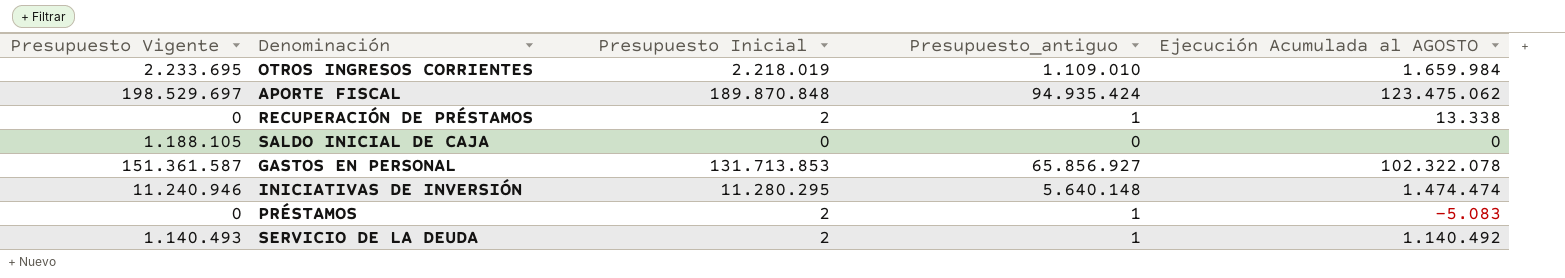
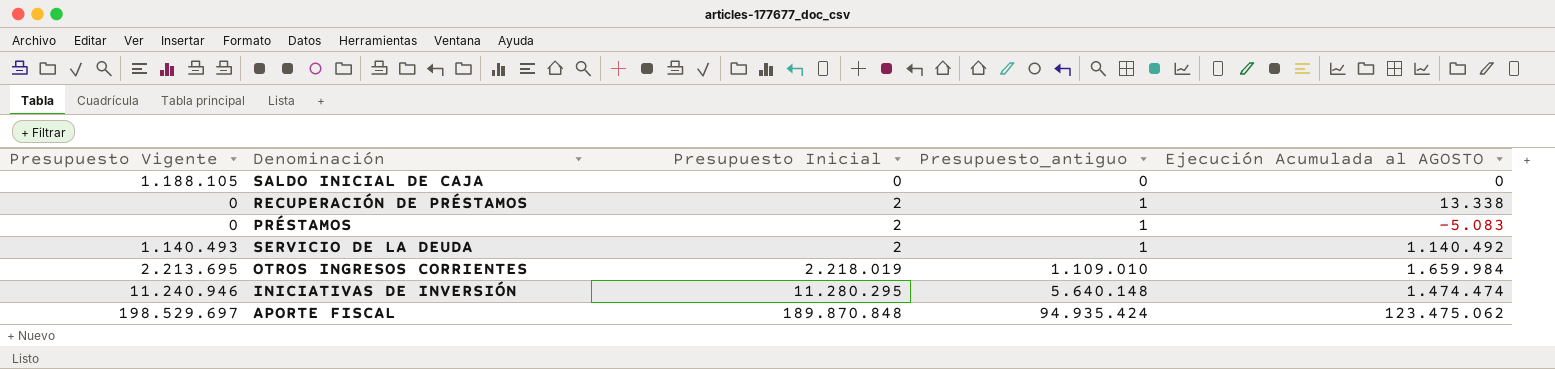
row order: none -> Presupuesto Inicial ascending
row GASTOS EN PERSONAL: 151.361.587 | 131.713.853 | 65.856.927 | 102.322.078 -> none
OTROS INGRESOS CORRIENTES | Presupuesto Vigente: 2.233.695 -> 2.213.695

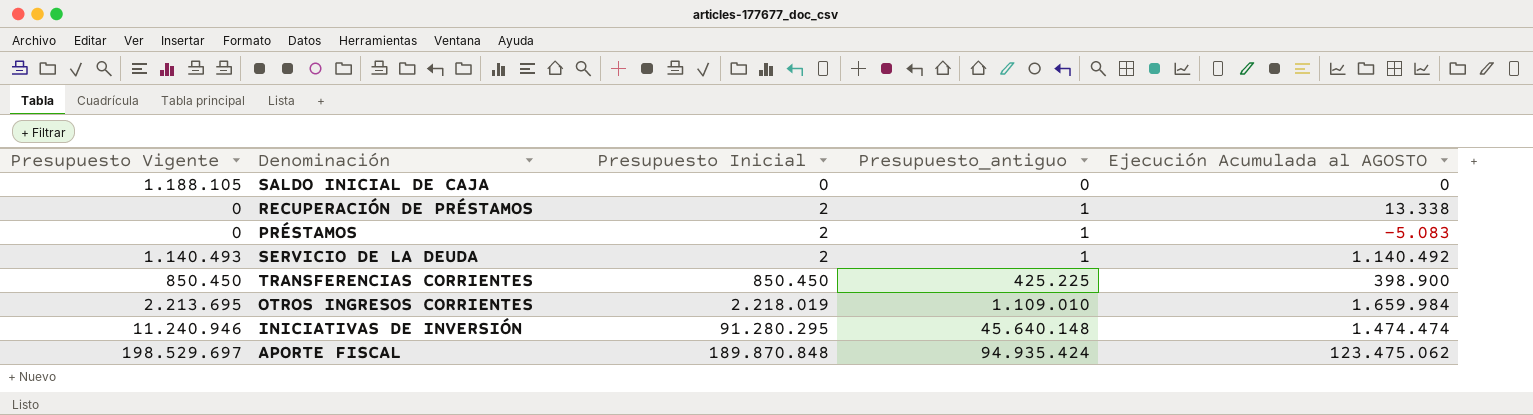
row TRANSFERENCIAS CORRIENTES: none -> 850.450 | 850.450 | 425.225 | 398.900
INICIATIVAS DE INVERSIÓN | Presupuesto Inicial: 11.280.295 -> 91.280.295
INICIATIVAS DE INVERSIÓN | Presupuesto_antiguo: 5.640.148 -> 45.640.148

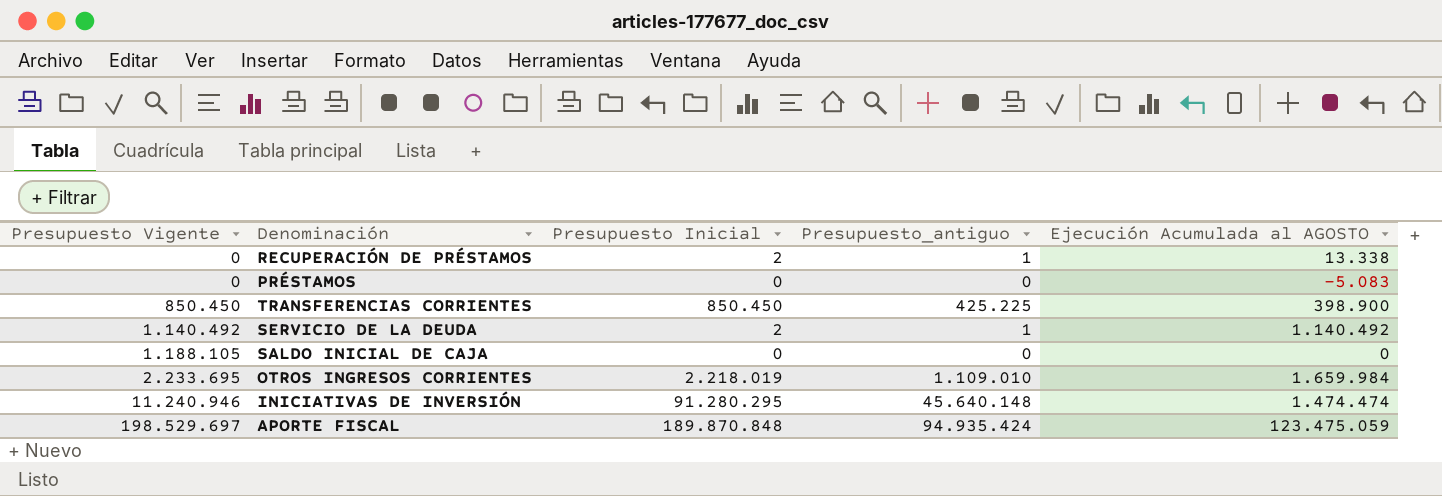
row order: Presupuesto Inicial ascending -> Presupuesto Vigente ascending
PRÉSTAMOS | Presupuesto Inicial: 2 -> 0
PRÉSTAMOS | Presupuesto_antiguo: 1 -> 0
SERVICIO DE LA DEUDA | Presupuesto Vigente: 1.140.493 -> 1.140.492
OTROS INGRESOS CORRIENTES | Presupuesto Vigente: 2.213.695 -> 2.233.695
APORTE FISCAL | Ejecución Acumulada al AGOSTO: 123.475.062 -> 123.475.059

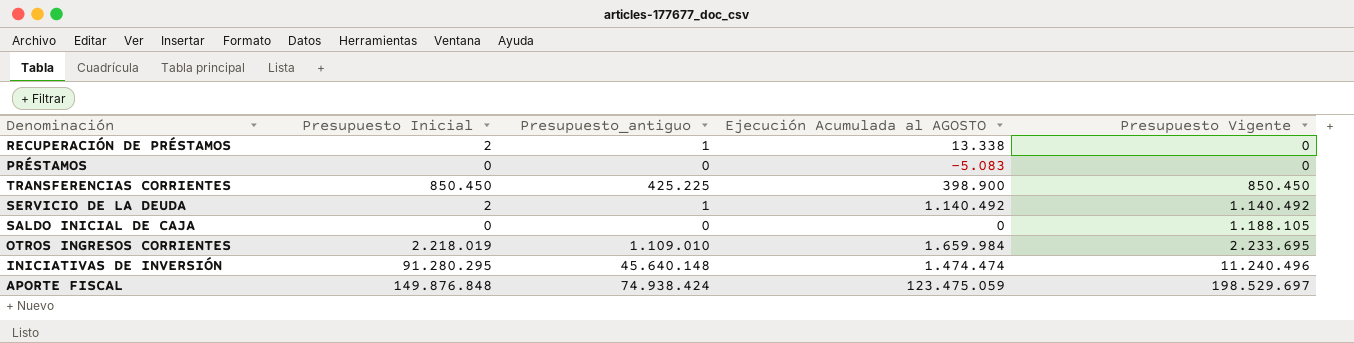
column Presupuesto Vigente | position: 1 -> 5
INICIATIVAS DE INVERSIÓN | Presupuesto Vigente: 11.240.946 -> 11.240.496
APORTE FISCAL | Presupuesto Inicial: 189.870.848 -> 149.876.848
APORTE FISCAL | Presupuesto_antiguo: 94.935.424 -> 74.938.424

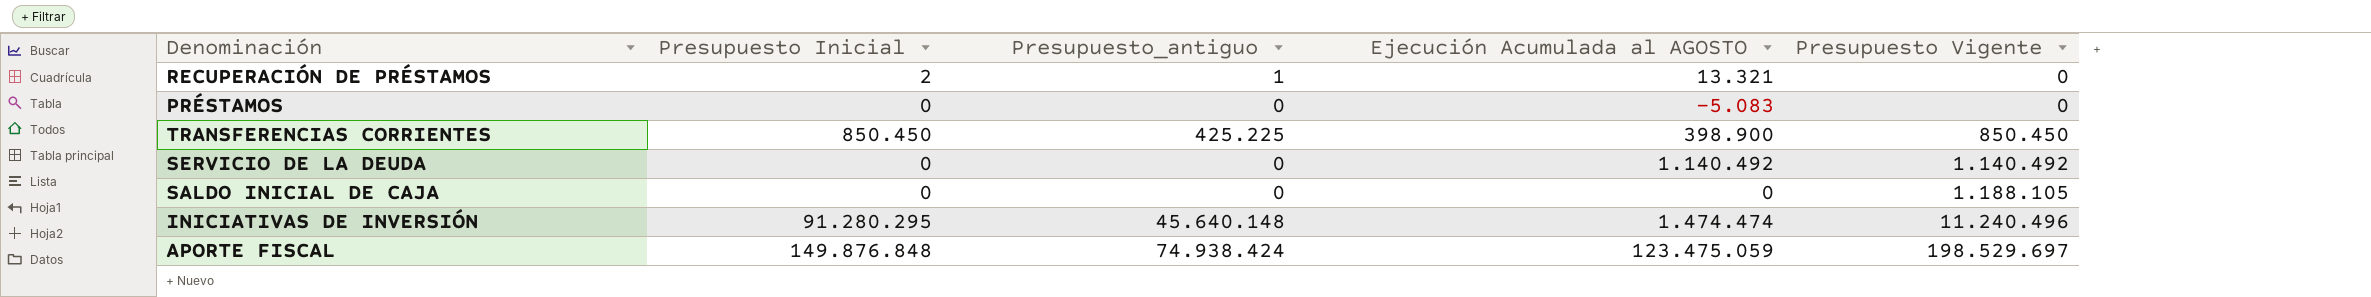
row OTROS INGRESOS CORRIENTES: 2.218.019 | 1.109.010 | 1.659.984 | 2.233.695 -> none
RECUPERACIÓN DE PRÉSTAMOS | Ejecución Acumulada al AGOSTO: 13.338 -> 13.321
SERVICIO DE LA DEUDA | Presupuesto Inicial: 2 -> 0
SERVICIO DE LA DEUDA | Presupuesto_antiguo: 1 -> 0

